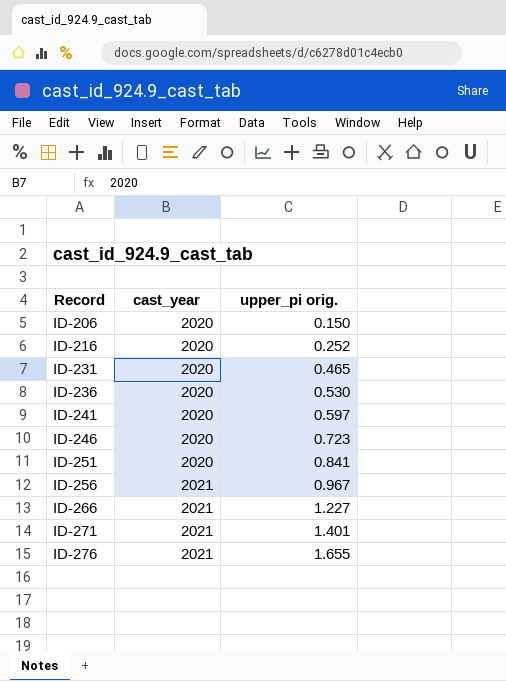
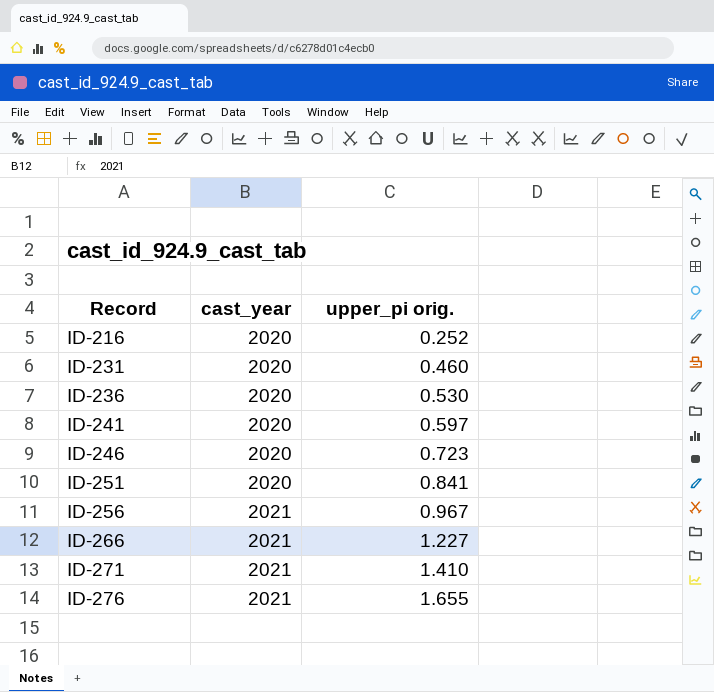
row ID-206: 2020 | 0.150 -> none
ID-231 | upper_pi orig.: 0.465 -> 0.460
ID-271 | upper_pi orig.: 1.401 -> 1.410

